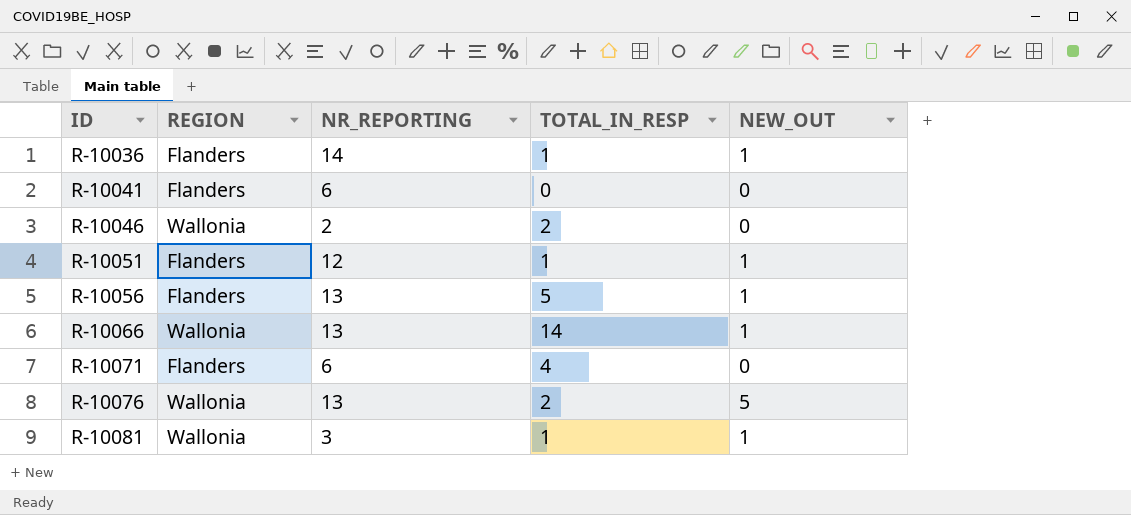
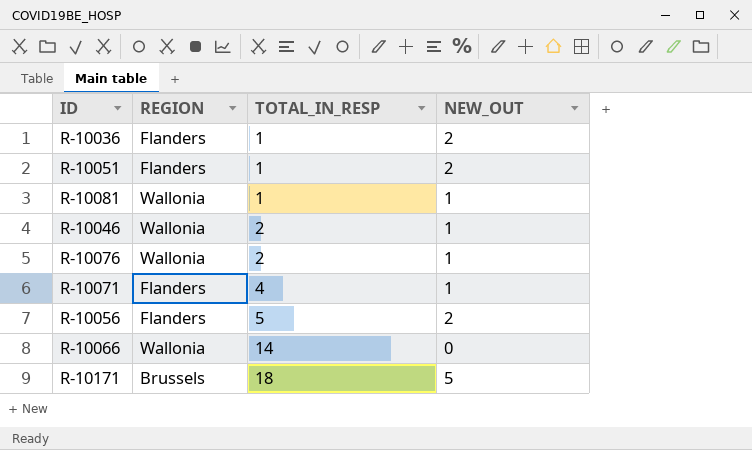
row order: ID ascending -> TOTAL_IN_RESP ascending
column NR_REPORTING | position: 3 -> none
row R-10041: Flanders | 6 | 0 | 0 -> none
R-10036 | NEW_OUT: 1 -> 2
R-10051 | NEW_OUT: 1 -> 2
R-10046 | NEW_OUT: 0 -> 1
R-10076 | NEW_OUT: 5 -> 1
R-10071 | NEW_OUT: 0 -> 1
R-10056 | NEW_OUT: 1 -> 2
R-10066 | NEW_OUT: 1 -> 0
row R-10171: none -> Brussels | 18 | 5

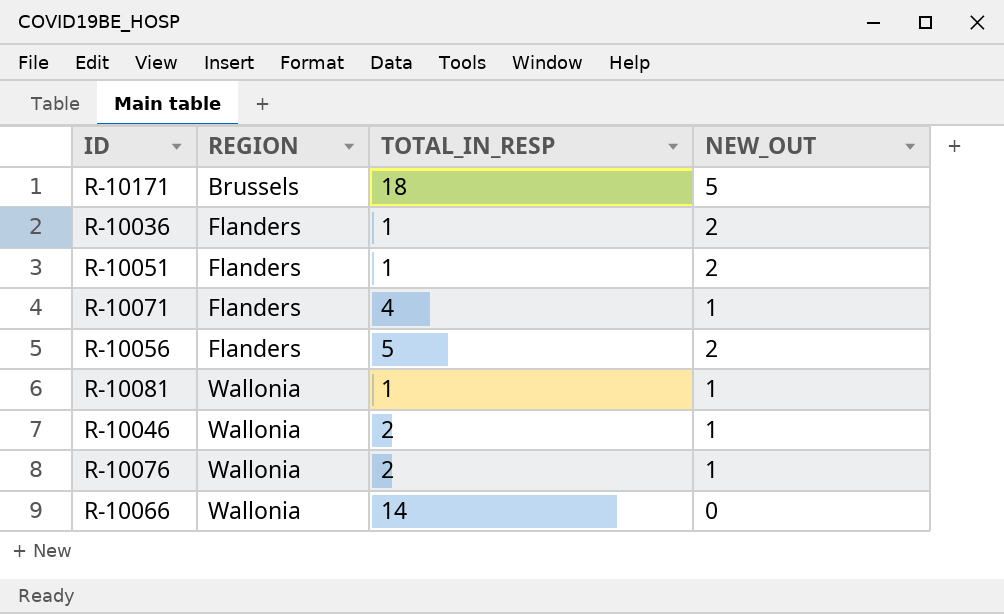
row order: TOTAL_IN_RESP ascending -> REGION ascending

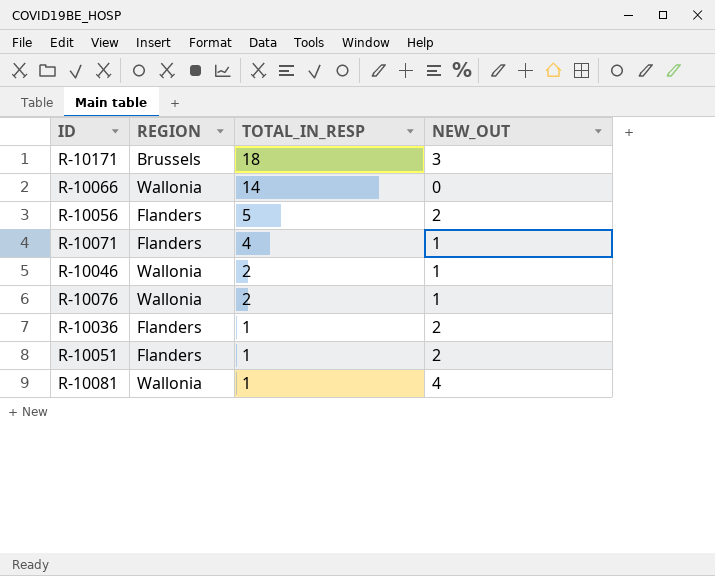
row order: REGION ascending -> TOTAL_IN_RESP descending
R-10171 | NEW_OUT: 5 -> 3
R-10081 | NEW_OUT: 1 -> 4

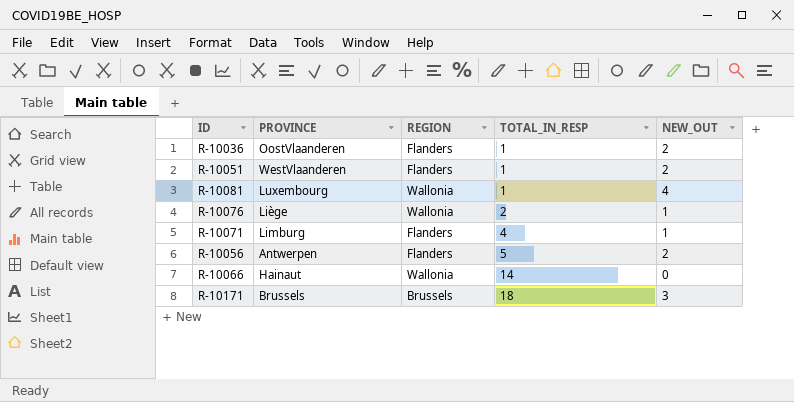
row order: TOTAL_IN_RESP descending -> TOTAL_IN_RESP ascending
column PROVINCE | position: none -> 2
row R-10046: Wallonia | 2 | 1 -> none

